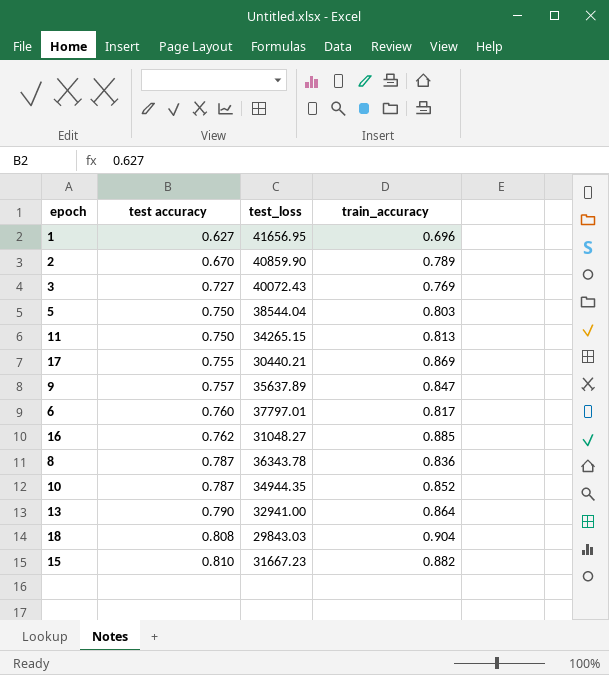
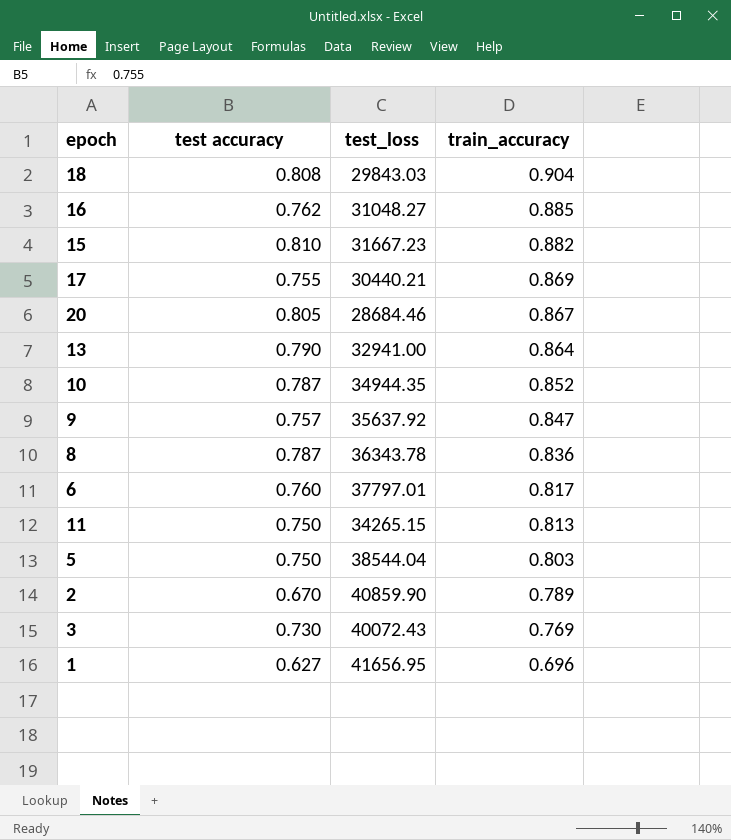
row order: test accuracy ascending -> train_accuracy descending
row 20: none -> 0.805 | 28684.46 | 0.867
9 | test_loss: 35637.89 -> 35637.92
3 | test accuracy: 0.727 -> 0.730

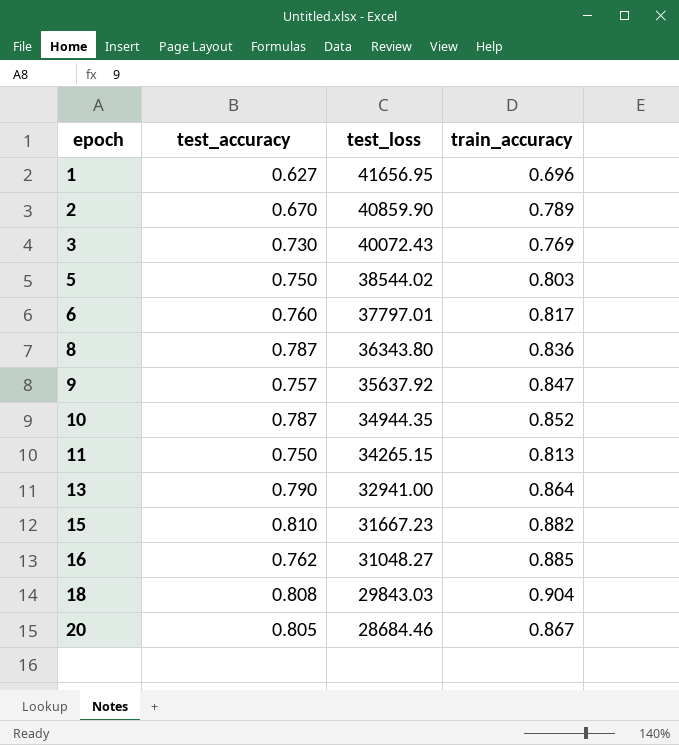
row order: train_accuracy descending -> epoch ascending
column name: test accuracy -> test_accuracy
row 17: 0.755 | 30440.21 | 0.869 -> none
5 | test_loss: 38544.04 -> 38544.02
8 | test_loss: 36343.78 -> 36343.80

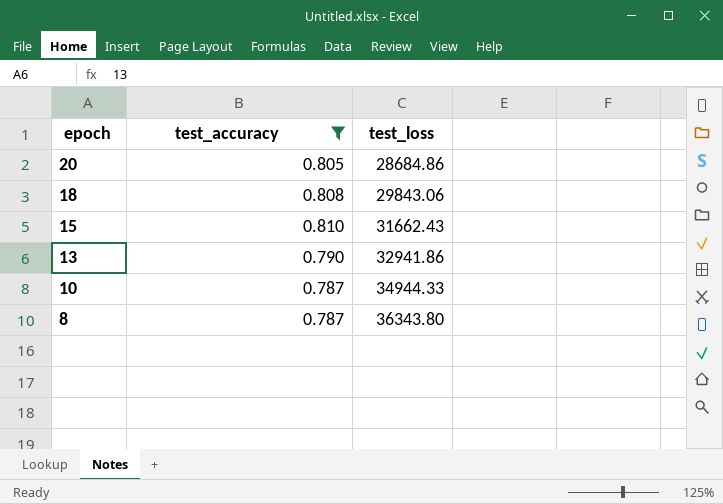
filter: none -> test_accuracy >= 0.787
row order: epoch ascending -> epoch descending
column train_accuracy | position: 4 -> none
20 | test_loss: 28684.46 -> 28684.86
18 | test_loss: 29843.03 -> 29843.06
15 | test_loss: 31667.23 -> 31662.43
13 | test_loss: 32941.00 -> 32941.86
10 | test_loss: 34944.35 -> 34944.33

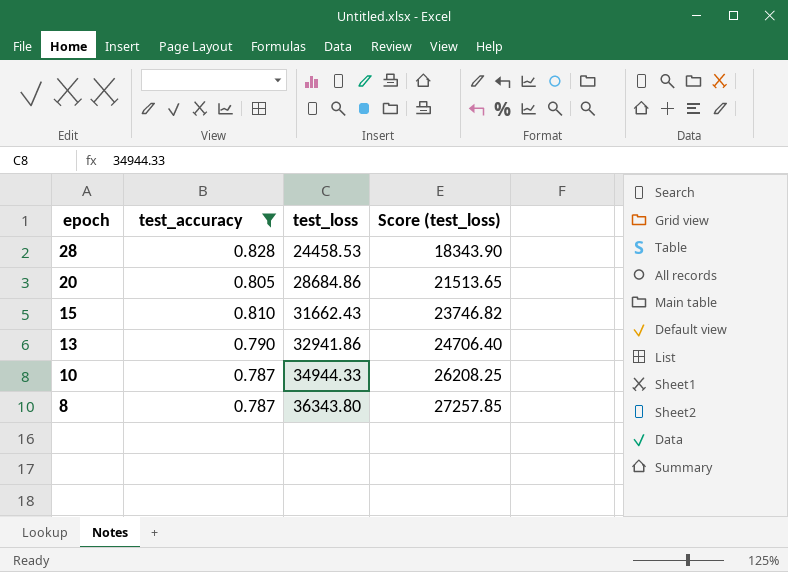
column Score (test_loss) | formula: none -> [test_loss] * 0.75
row 18: 0.808 | 29843.06 -> none
row 28: none -> 0.828 | 24458.53 | 18343.90

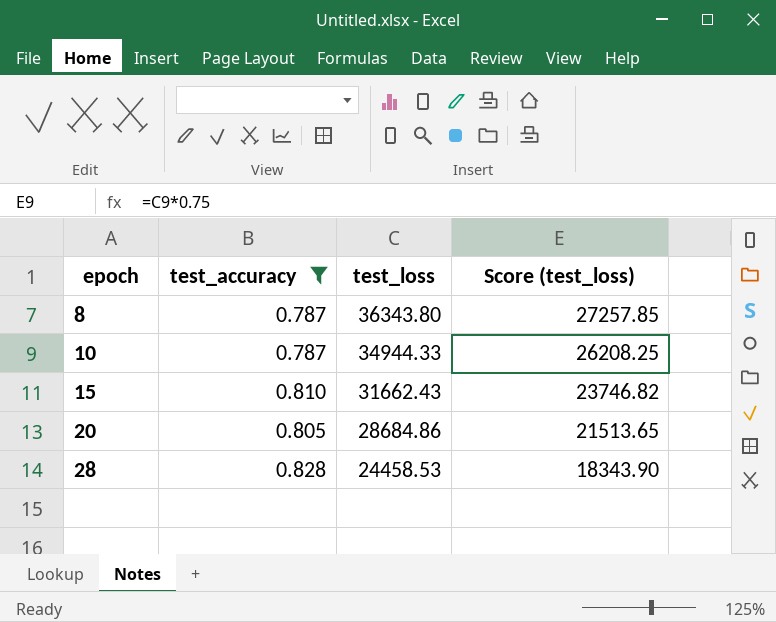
row order: epoch descending -> epoch ascending
row 13: 0.790 | 32941.86 | 24706.40 -> none

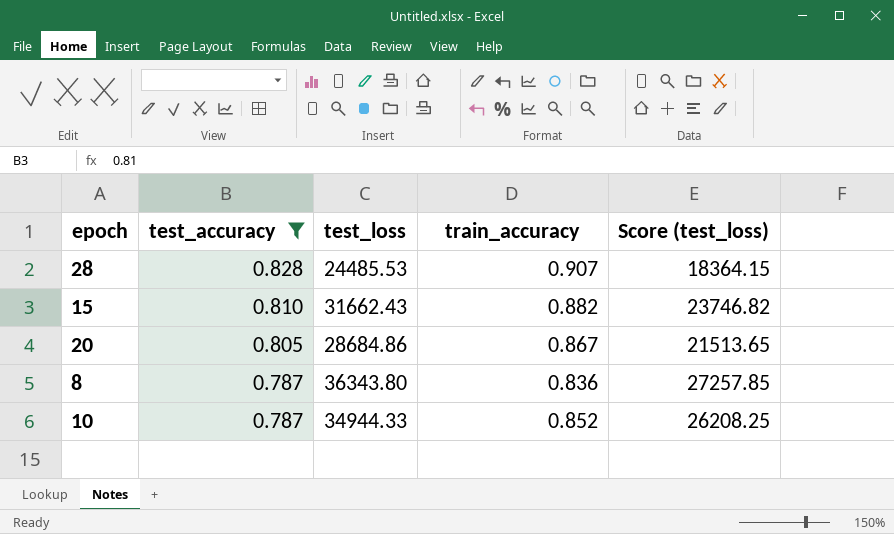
row order: epoch ascending -> test_accuracy descending
column train_accuracy | position: none -> 4
28 | test_loss: 24458.53 -> 24485.53
28 | Score (test_loss): 18343.90 -> 18364.15

